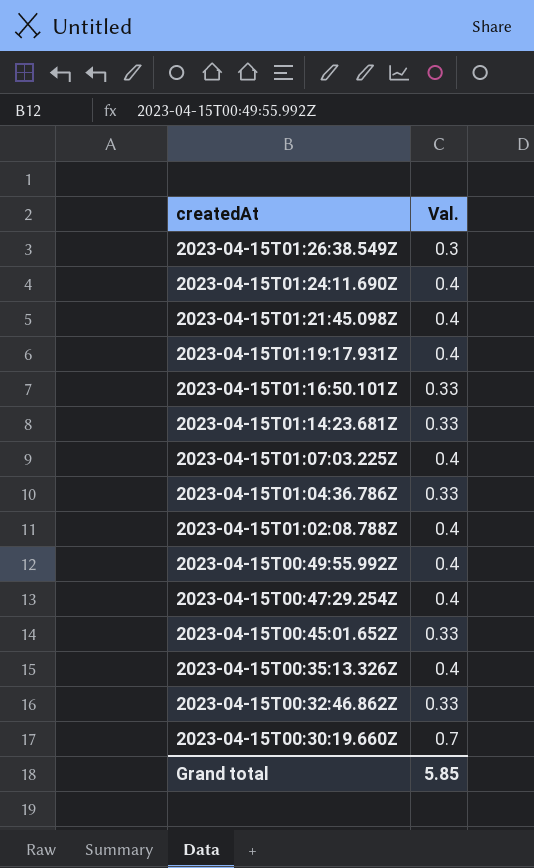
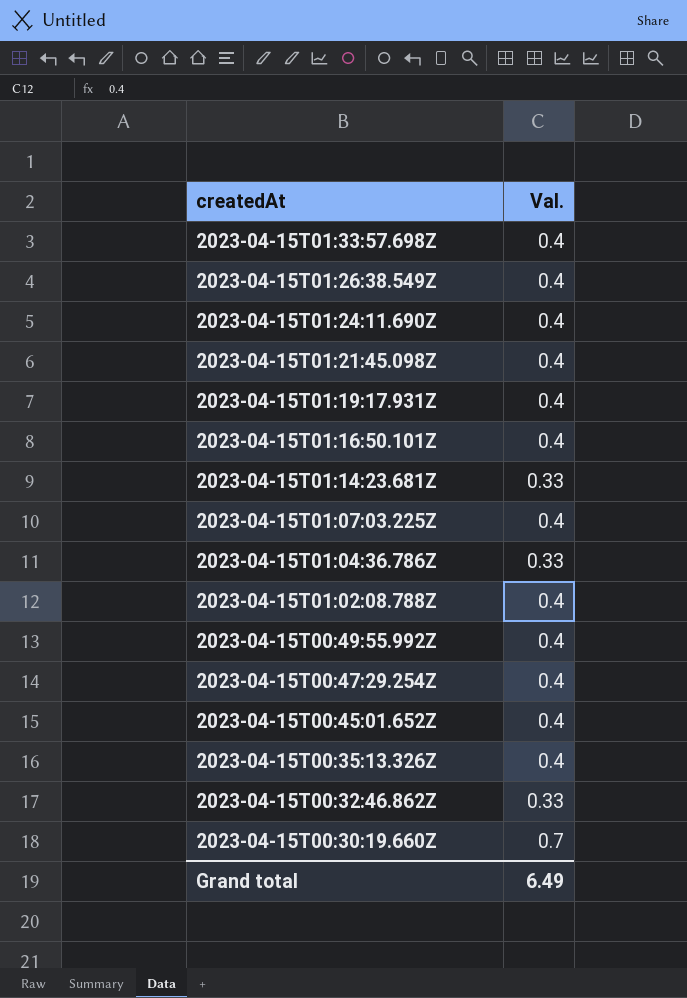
row 2023-04-15T01:33:57.698Z: none -> 0.4
2023-04-15T01:26:38.549Z | Val.: 0.3 -> 0.4
2023-04-15T01:16:50.101Z | Val.: 0.33 -> 0.4
2023-04-15T00:45:01.652Z | Val.: 0.33 -> 0.4
Grand total | Val.: 5.85 -> 6.49

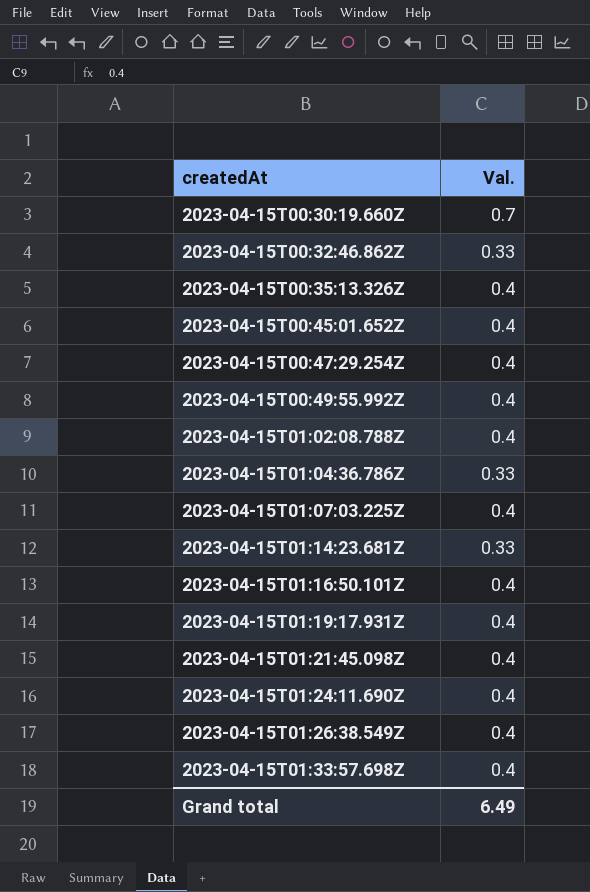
row order: createdAt descending -> createdAt ascending

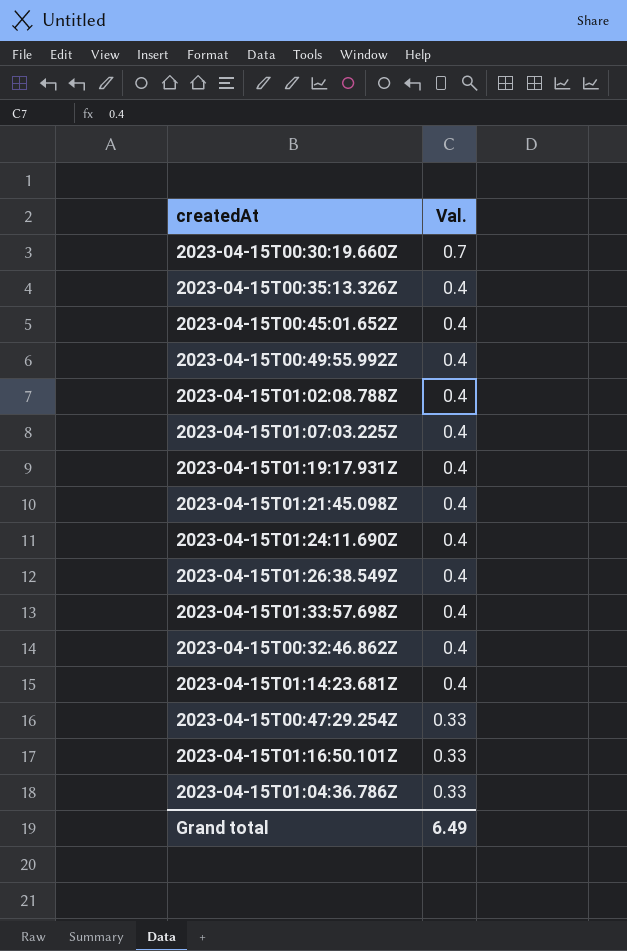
row order: createdAt ascending -> Val. descending
2023-04-15T00:32:46.862Z | Val.: 0.33 -> 0.4
2023-04-15T01:14:23.681Z | Val.: 0.33 -> 0.4
2023-04-15T00:47:29.254Z | Val.: 0.4 -> 0.33
2023-04-15T01:16:50.101Z | Val.: 0.4 -> 0.33

